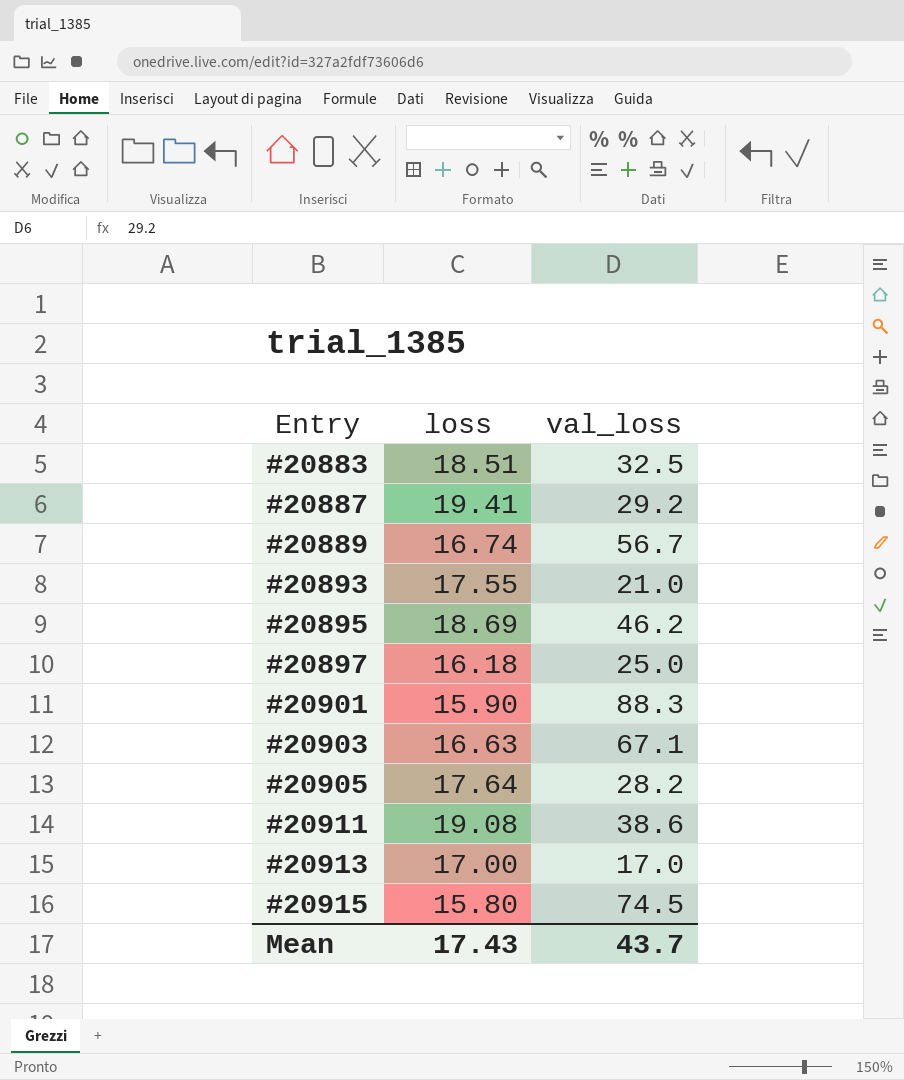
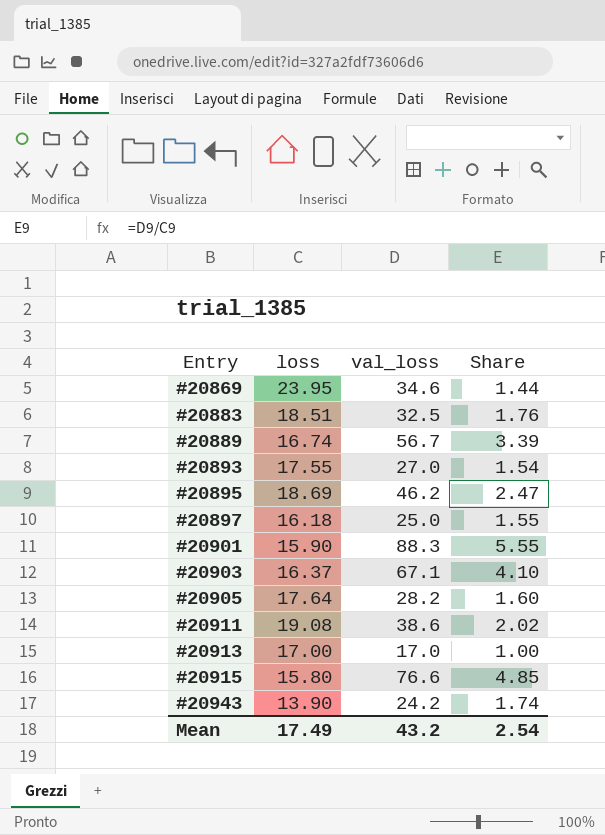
column Share | formula: none -> [val_loss] / [loss]
row #20887: 19.41 | 29.2 -> none
row #20869: none -> 23.95 | 34.6 | 1.44
#20893 | val_loss: 21.0 -> 27.0
#20903 | loss: 16.63 -> 16.37
#20915 | val_loss: 74.5 -> 76.6
row #20943: none -> 13.90 | 24.2 | 1.74
Mean | loss: 17.43 -> 17.49
Mean | val_loss: 43.7 -> 43.2

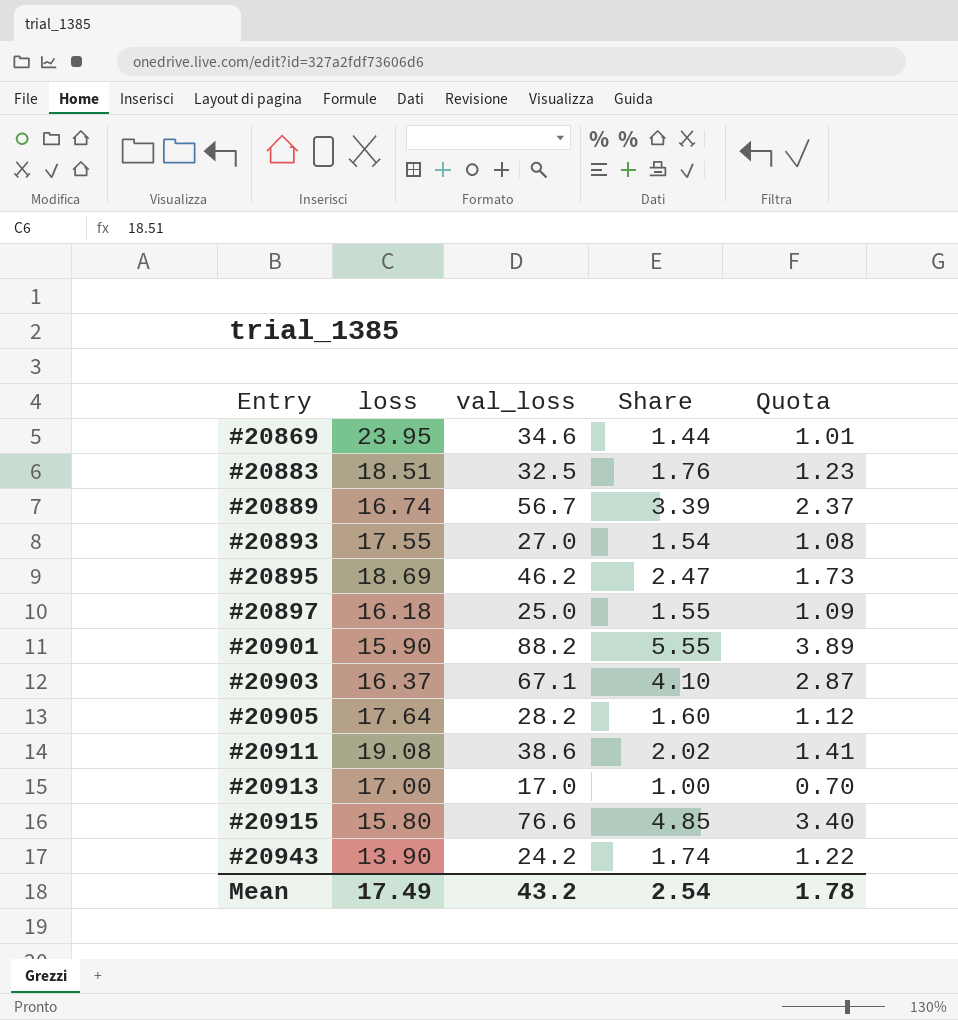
column Quota | formula: none -> [Share] * 0.7
#20901 | val_loss: 88.3 -> 88.2

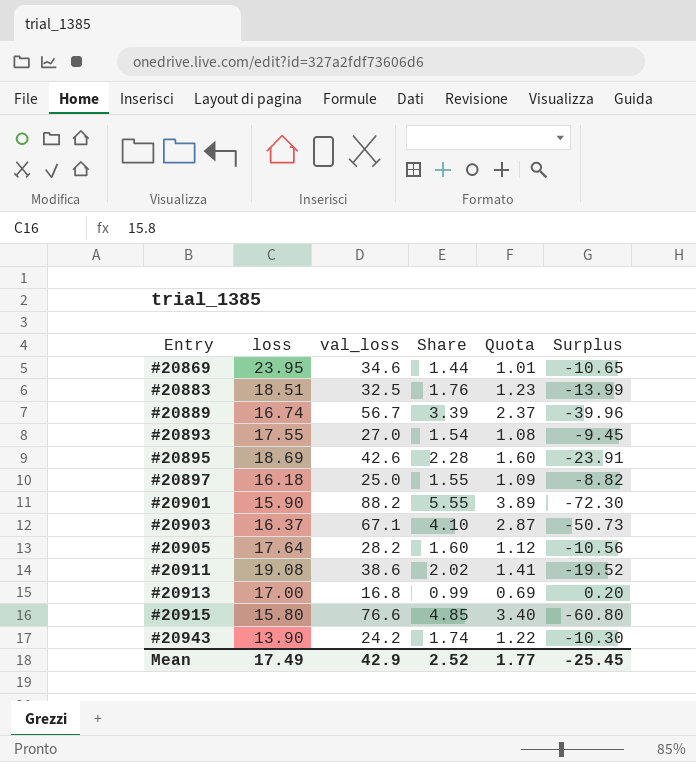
column Surplus | formula: none -> [loss] - [val_loss]
#20895 | val_loss: 46.2 -> 42.6
#20895 | Share: 2.47 -> 2.28
#20895 | Quota: 1.73 -> 1.60
#20913 | val_loss: 17.0 -> 16.8
#20913 | Share: 1.00 -> 0.99
#20913 | Quota: 0.70 -> 0.69
Mean | val_loss: 43.2 -> 42.9
Mean | Share: 2.54 -> 2.52
Mean | Quota: 1.78 -> 1.77

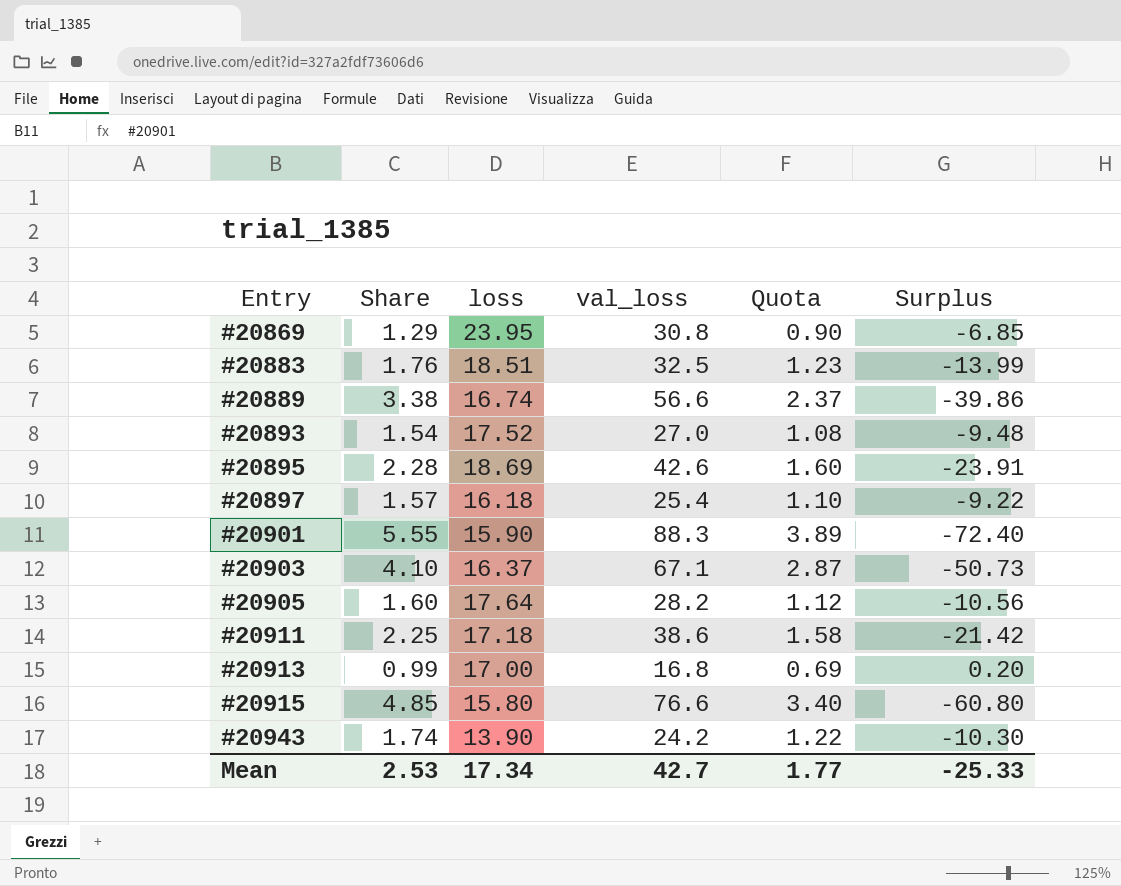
column Share | position: 4 -> 2
#20869 | Share: 1.44 -> 1.29
#20869 | val_loss: 34.6 -> 30.8
#20869 | Quota: 1.01 -> 0.90
#20869 | Surplus: -10.65 -> -6.85
#20889 | Share: 3.39 -> 3.38
#20889 | val_loss: 56.7 -> 56.6
#20889 | Surplus: -39.96 -> -39.86
#20893 | loss: 17.55 -> 17.52
#20893 | Surplus: -9.45 -> -9.48
#20897 | Share: 1.55 -> 1.57
#20897 | val_loss: 25.0 -> 25.4
#20897 | Quota: 1.09 -> 1.10
#20897 | Surplus: -8.82 -> -9.22
#20901 | val_loss: 88.2 -> 88.3
#20901 | Surplus: -72.30 -> -72.40
#20911 | Share: 2.02 -> 2.25
#20911 | loss: 19.08 -> 17.18
#20911 | Quota: 1.41 -> 1.58
#20911 | Surplus: -19.52 -> -21.42
Mean | Share: 2.52 -> 2.53
Mean | loss: 17.49 -> 17.34
Mean | val_loss: 42.9 -> 42.7
Mean | Surplus: -25.45 -> -25.33

